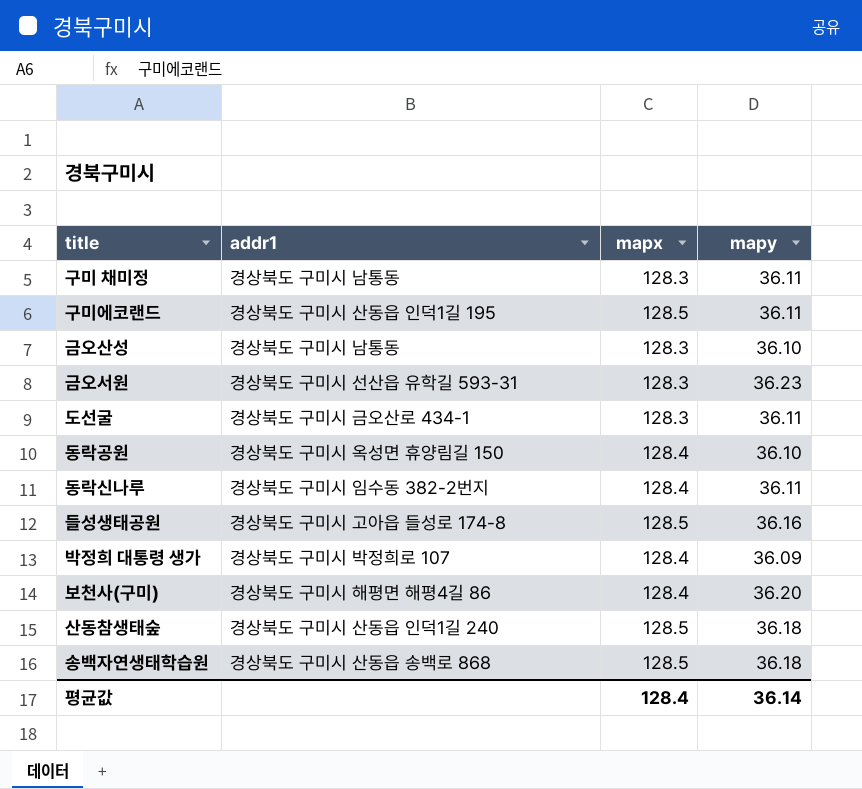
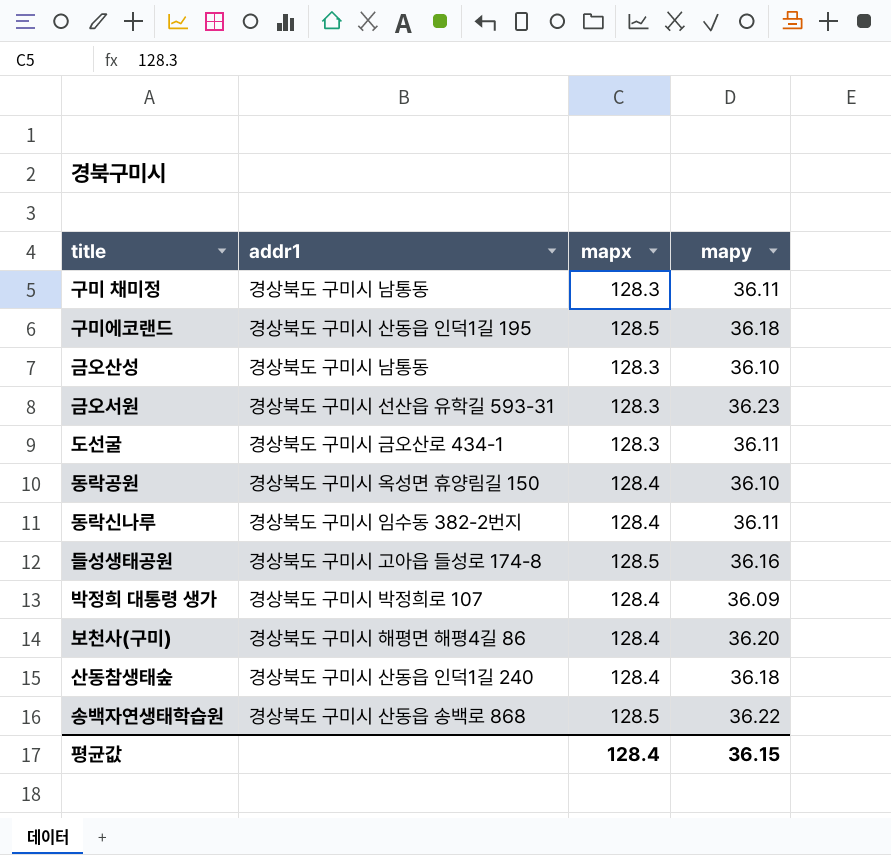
구미에코랜드 | mapy: 36.11 -> 36.18
산동참생태숲 | mapx: 128.5 -> 128.4
송백자연생태학습원 | mapy: 36.18 -> 36.22
평균값 | mapy: 36.14 -> 36.15

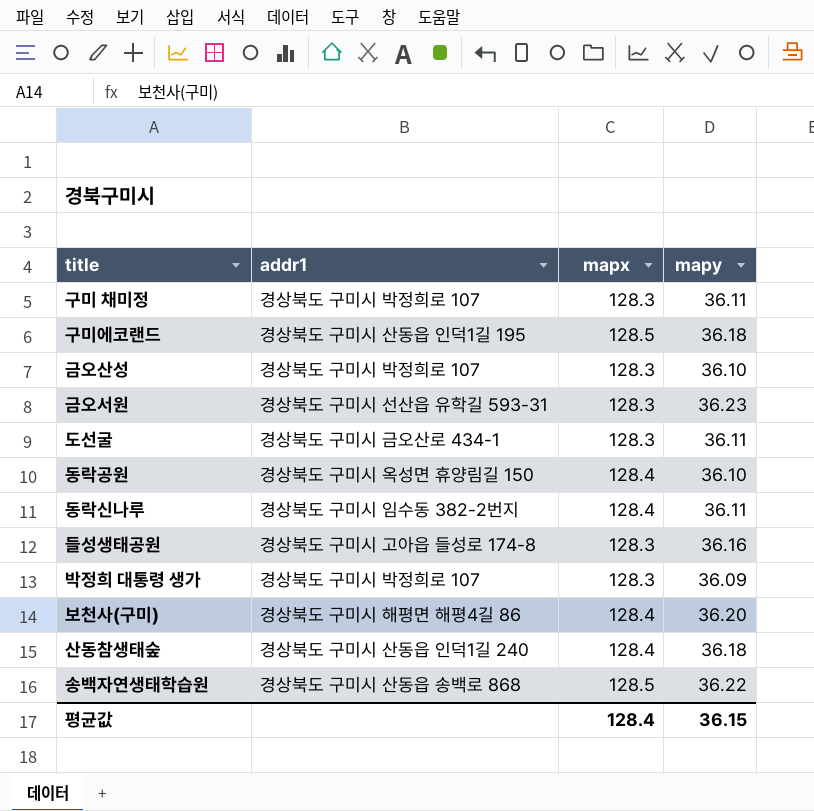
구미 채미정 | addr1: 경상북도 구미시 남통동 -> 경상북도 구미시 박정희로 107
금오산성 | addr1: 경상북도 구미시 남통동 -> 경상북도 구미시 박정희로 107
들성생태공원 | mapx: 128.5 -> 128.3
박정희 대통령 생가 | mapx: 128.4 -> 128.3

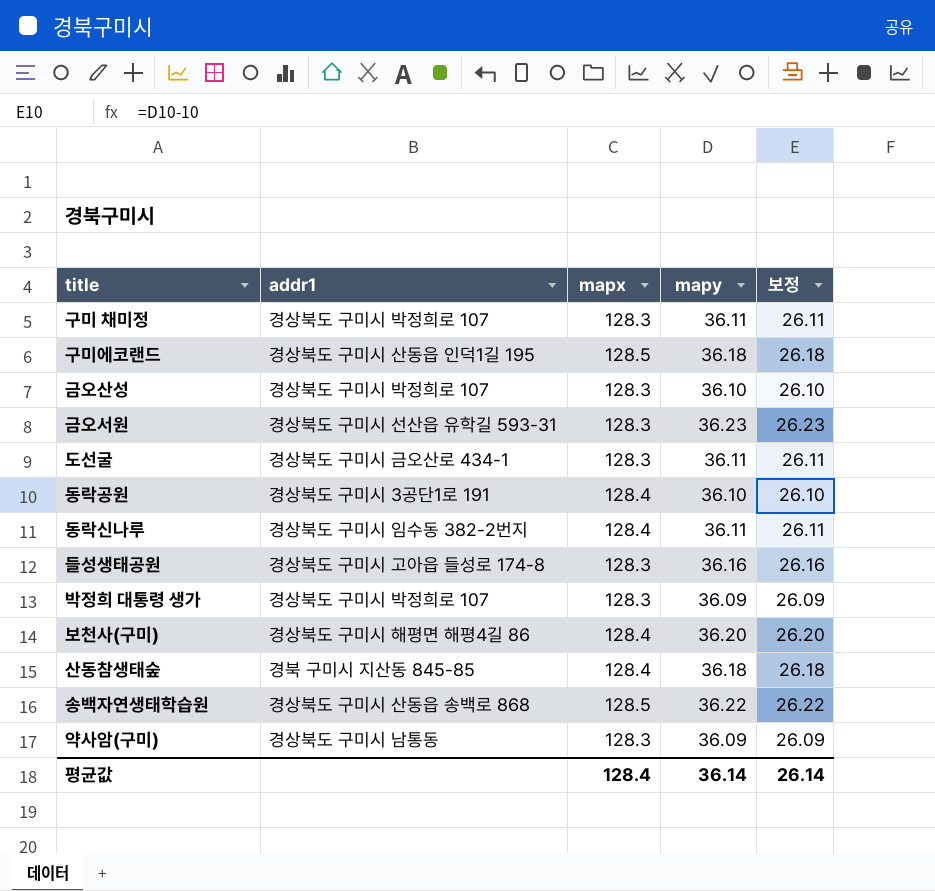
column 보정 | formula: none -> [mapy] - 10
동락공원 | addr1: 경상북도 구미시 옥성면 휴양림길 150 -> 경상북도 구미시 3공단1로 191
산동참생태숲 | addr1: 경상북도 구미시 산동읍 인덕1길 240 -> 경북 구미시 지산동 845-85
row 약사암(구미): none -> 경상북도 구미시 남통동 | 128.3 | 36.09 | 26.09
평균값 | mapy: 36.15 -> 36.14

